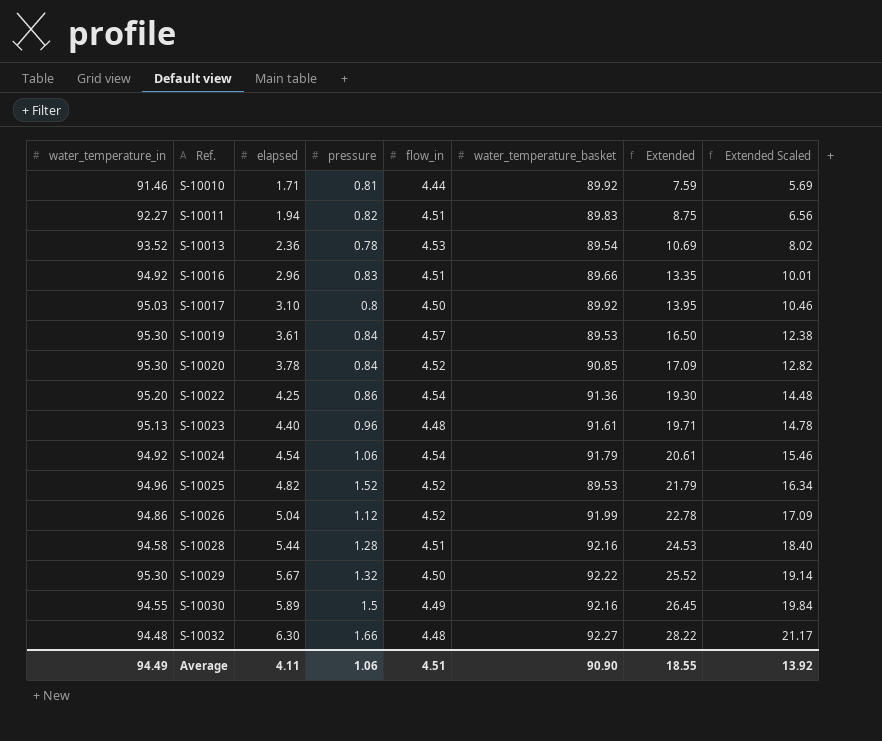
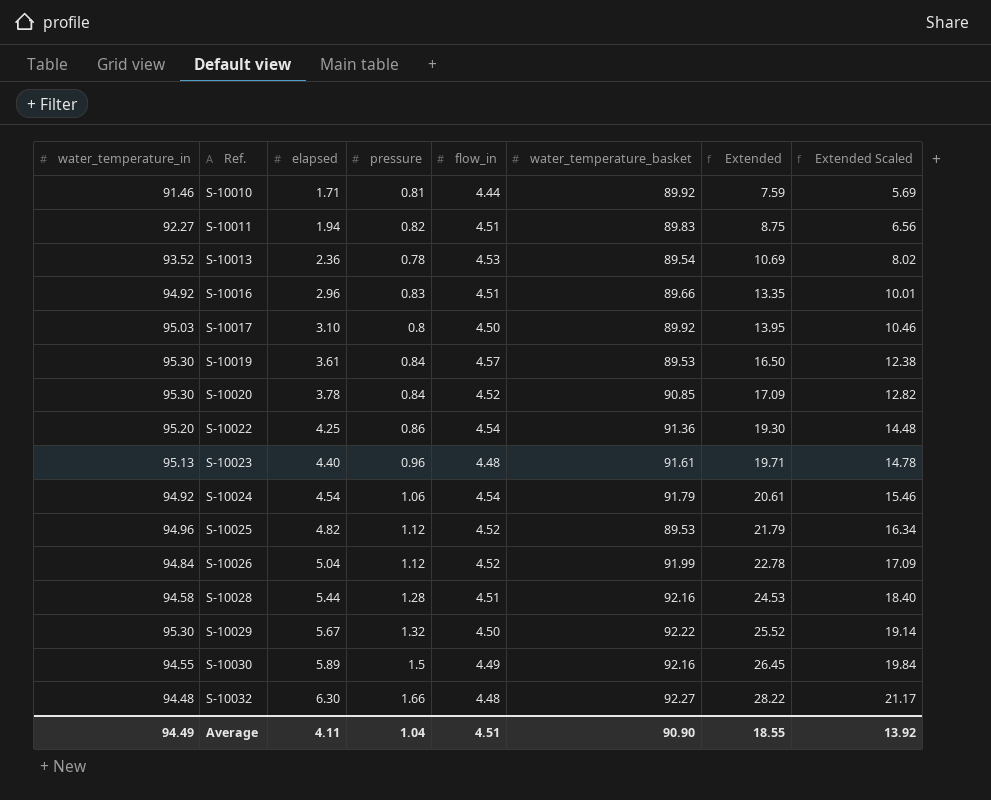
S-10025 | pressure: 1.52 -> 1.12
S-10026 | water_temperature_in: 94.86 -> 94.84
Average | pressure: 1.06 -> 1.04

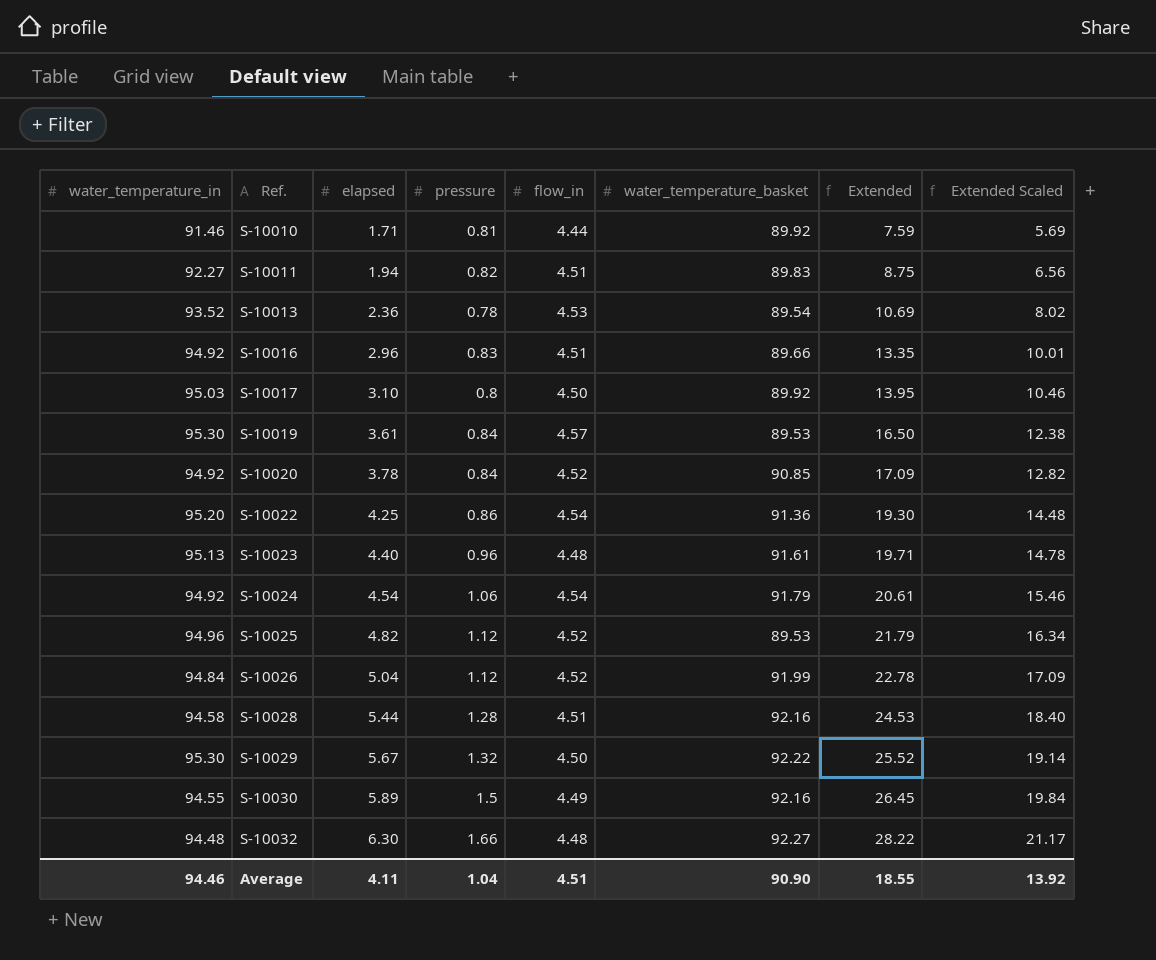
S-10020 | water_temperature_in: 95.30 -> 94.92
Average | water_temperature_in: 94.49 -> 94.46

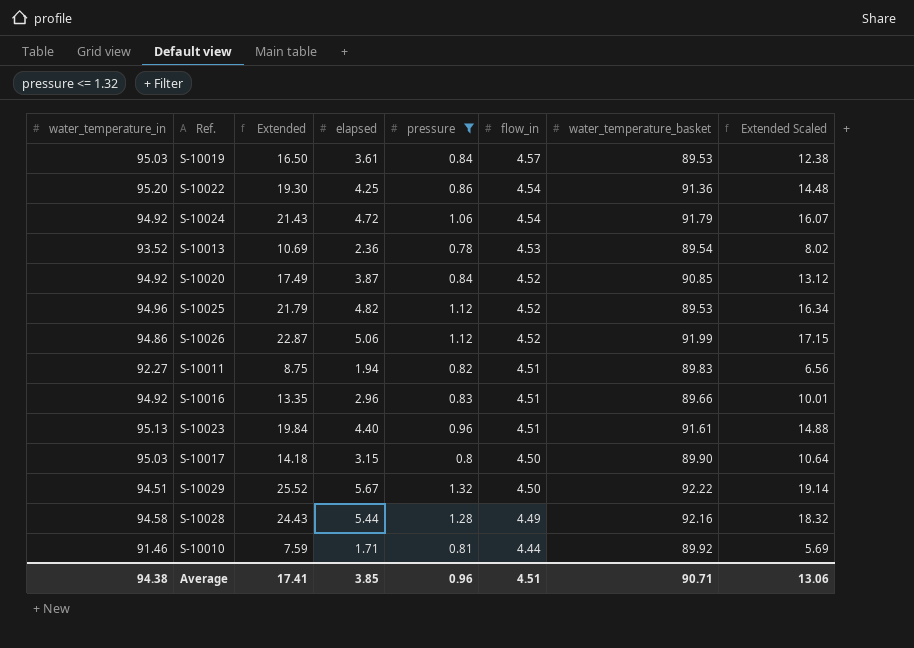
filter: none -> pressure <= 1.32
row order: Ref. ascending -> flow_in descending
column Extended | position: 7 -> 3
S-10019 | water_temperature_in: 95.30 -> 95.03
S-10024 | Extended: 20.61 -> 21.43
S-10024 | elapsed: 4.54 -> 4.72
S-10024 | Extended Scaled: 15.46 -> 16.07
S-10020 | Extended: 17.09 -> 17.49
S-10020 | elapsed: 3.78 -> 3.87
S-10020 | Extended Scaled: 12.82 -> 13.12
S-10026 | water_temperature_in: 94.84 -> 94.86
S-10026 | Extended: 22.78 -> 22.87
S-10026 | elapsed: 5.04 -> 5.06
S-10026 | Extended Scaled: 17.09 -> 17.15
S-10023 | Extended: 19.71 -> 19.84
S-10023 | flow_in: 4.48 -> 4.51
S-10023 | Extended Scaled: 14.78 -> 14.88
S-10017 | Extended: 13.95 -> 14.18
S-10017 | elapsed: 3.10 -> 3.15
S-10017 | water_temperature_basket: 89.92 -> 89.90
S-10017 | Extended Scaled: 10.46 -> 10.64
S-10029 | water_temperature_in: 95.30 -> 94.51
S-10028 | Extended: 24.53 -> 24.43
S-10028 | flow_in: 4.51 -> 4.49
S-10028 | Extended Scaled: 18.40 -> 18.32
Average | water_temperature_in: 94.46 -> 94.38
Average | Extended: 18.55 -> 17.41
Average | elapsed: 4.11 -> 3.85
Average | pressure: 1.04 -> 0.96
Average | water_temperature_basket: 90.90 -> 90.71
Average | Extended Scaled: 13.92 -> 13.06

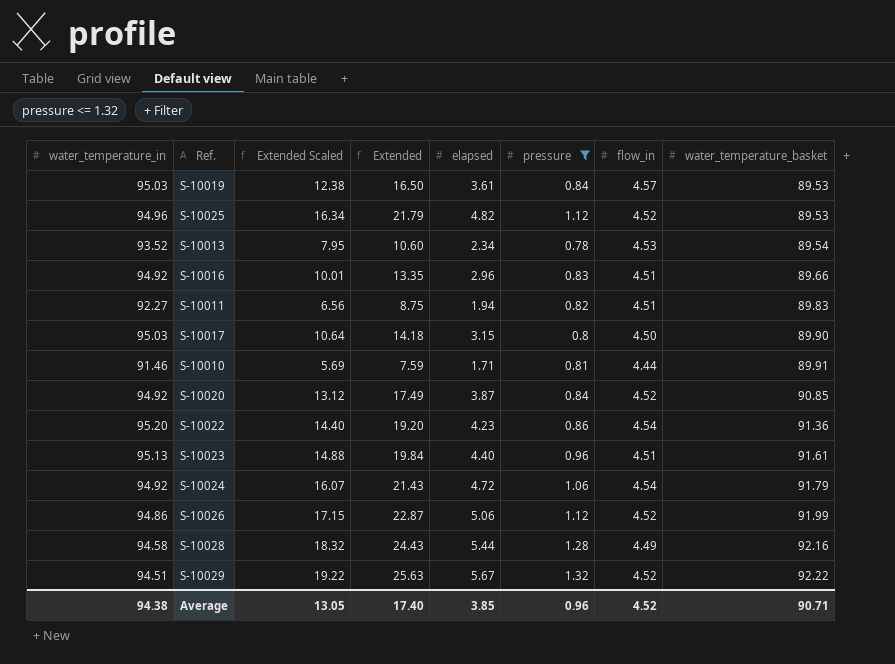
row order: flow_in descending -> water_temperature_basket ascending
column Extended Scaled | position: 8 -> 3
S-10013 | Extended Scaled: 8.02 -> 7.95
S-10013 | Extended: 10.69 -> 10.60
S-10013 | elapsed: 2.36 -> 2.34
S-10010 | water_temperature_basket: 89.92 -> 89.91
S-10022 | Extended Scaled: 14.48 -> 14.40
S-10022 | Extended: 19.30 -> 19.20
S-10022 | elapsed: 4.25 -> 4.23
S-10029 | Extended Scaled: 19.14 -> 19.22
S-10029 | Extended: 25.52 -> 25.63
S-10029 | flow_in: 4.50 -> 4.52
Average | Extended Scaled: 13.06 -> 13.05
Average | Extended: 17.41 -> 17.40
Average | flow_in: 4.51 -> 4.52

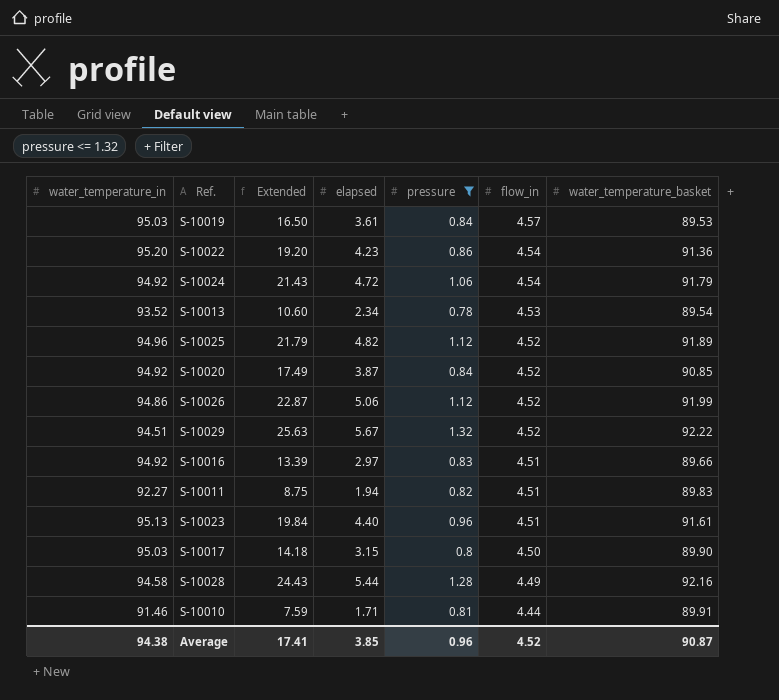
row order: water_temperature_basket ascending -> flow_in descending
column Extended Scaled | formula: [Extended] * 0.75 -> none
S-10025 | water_temperature_basket: 89.53 -> 91.89
S-10016 | Extended: 13.35 -> 13.39
S-10016 | elapsed: 2.96 -> 2.97
Average | Extended: 17.40 -> 17.41
Average | water_temperature_basket: 90.71 -> 90.87

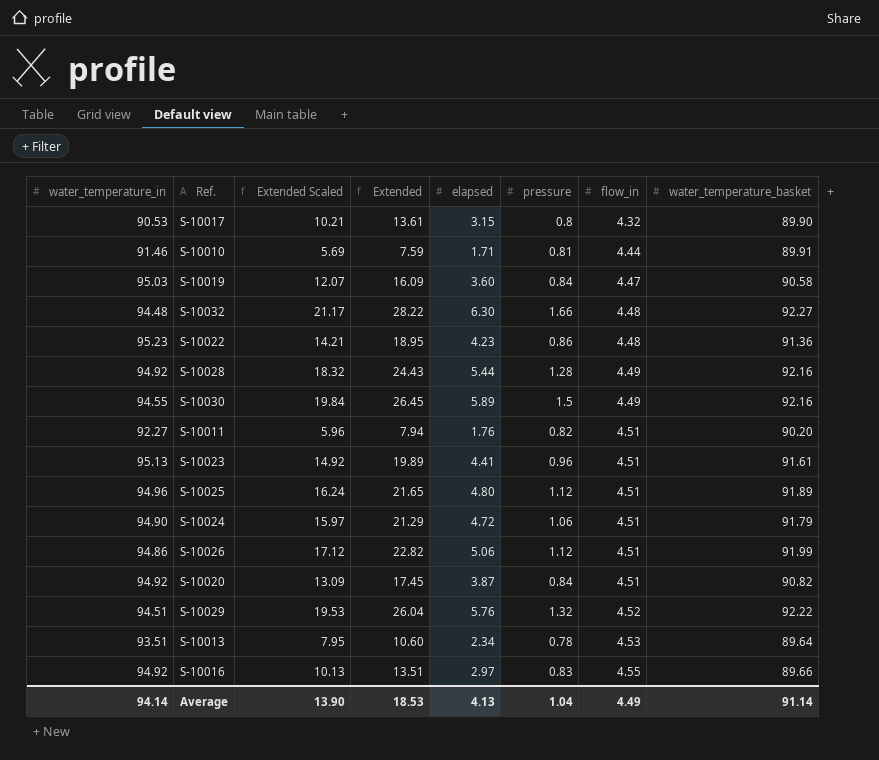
filter: pressure <= 1.32 -> none
row order: flow_in descending -> flow_in ascending
column Extended Scaled | formula: none -> [Extended] * 0.75
S-10017 | water_temperature_in: 95.03 -> 90.53
S-10017 | Extended: 14.18 -> 13.61
S-10017 | flow_in: 4.50 -> 4.32
S-10019 | Extended: 16.50 -> 16.09
S-10019 | elapsed: 3.61 -> 3.60
S-10019 | flow_in: 4.57 -> 4.47
S-10019 | water_temperature_basket: 89.53 -> 90.58
S-10022 | water_temperature_in: 95.20 -> 95.23
S-10022 | Extended: 19.20 -> 18.95
S-10022 | flow_in: 4.54 -> 4.48
S-10028 | water_temperature_in: 94.58 -> 94.92
S-10011 | Extended: 8.75 -> 7.94
S-10011 | elapsed: 1.94 -> 1.76
S-10011 | water_temperature_basket: 89.83 -> 90.20
S-10023 | Extended: 19.84 -> 19.89
S-10023 | elapsed: 4.40 -> 4.41
S-10025 | Extended: 21.79 -> 21.65
S-10025 | elapsed: 4.82 -> 4.80
S-10025 | flow_in: 4.52 -> 4.51
S-10024 | water_temperature_in: 94.92 -> 94.90
S-10024 | Extended: 21.43 -> 21.29
S-10024 | flow_in: 4.54 -> 4.51
S-10026 | Extended: 22.87 -> 22.82
S-10026 | flow_in: 4.52 -> 4.51
S-10020 | Extended: 17.49 -> 17.45
S-10020 | flow_in: 4.52 -> 4.51
S-10020 | water_temperature_basket: 90.85 -> 90.82
S-10029 | Extended: 25.63 -> 26.04
S-10029 | elapsed: 5.67 -> 5.76
S-10013 | water_temperature_in: 93.52 -> 93.51
S-10013 | water_temperature_basket: 89.54 -> 89.64
S-10016 | Extended: 13.39 -> 13.51
S-10016 | flow_in: 4.51 -> 4.55
Average | water_temperature_in: 94.38 -> 94.14
Average | Extended: 17.41 -> 18.53
Average | elapsed: 3.85 -> 4.13
Average | pressure: 0.96 -> 1.04
Average | flow_in: 4.52 -> 4.49
Average | water_temperature_basket: 90.87 -> 91.14

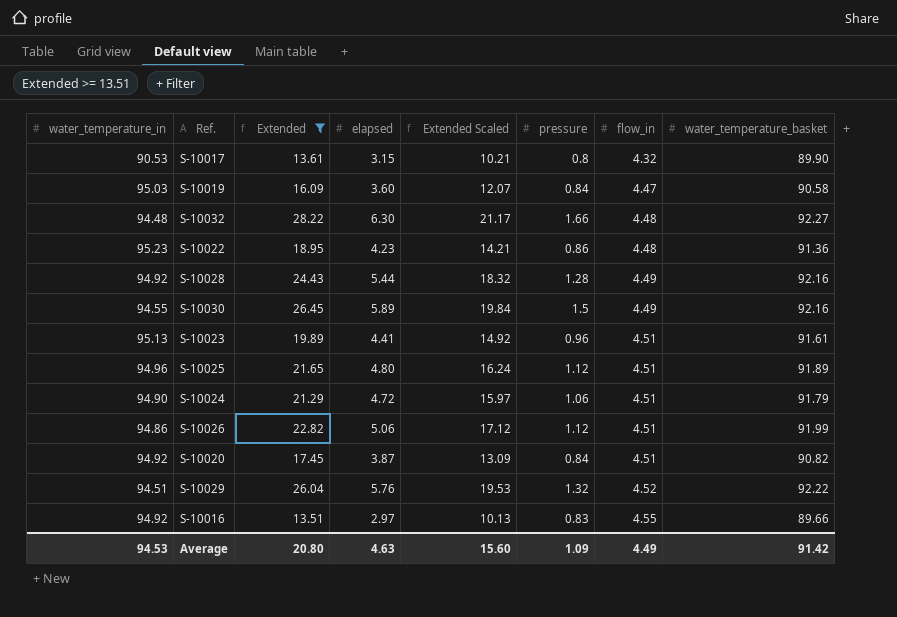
filter: none -> Extended >= 13.51
column Extended Scaled | position: 3 -> 5
Average | water_temperature_in: 94.14 -> 94.53
Average | Extended: 18.53 -> 20.80
Average | elapsed: 4.13 -> 4.63
Average | Extended Scaled: 13.90 -> 15.60
Average | pressure: 1.04 -> 1.09
Average | water_temperature_basket: 91.14 -> 91.42

